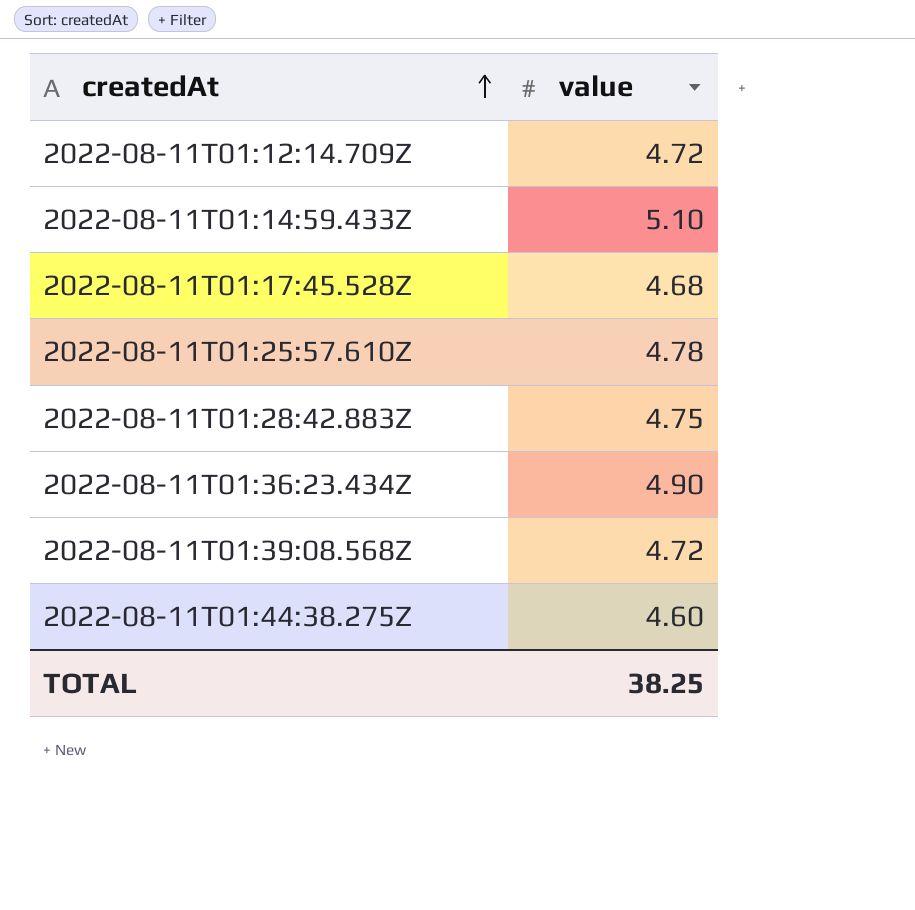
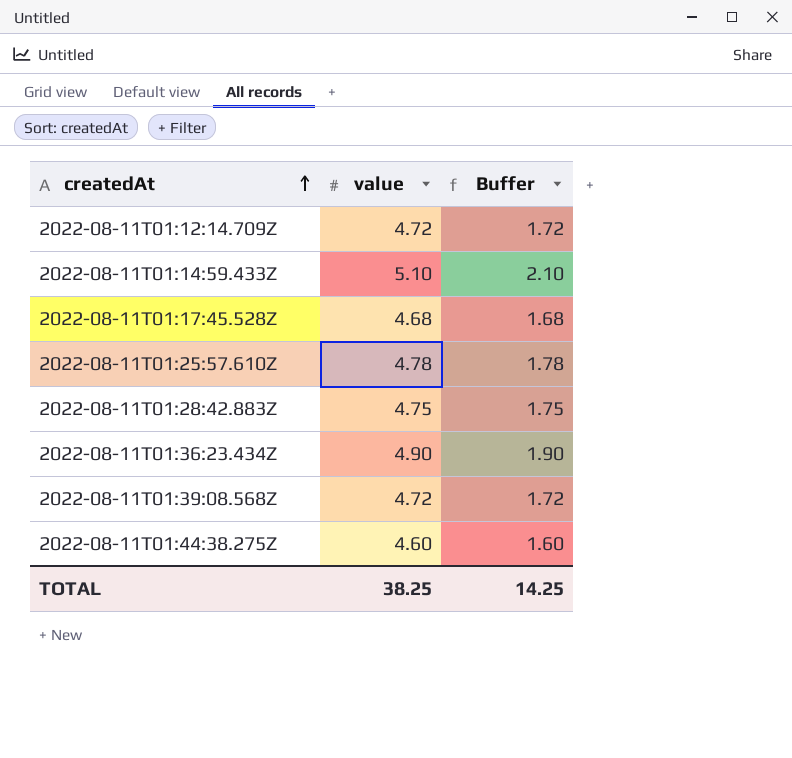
column Buffer | formula: none -> [value] - 3

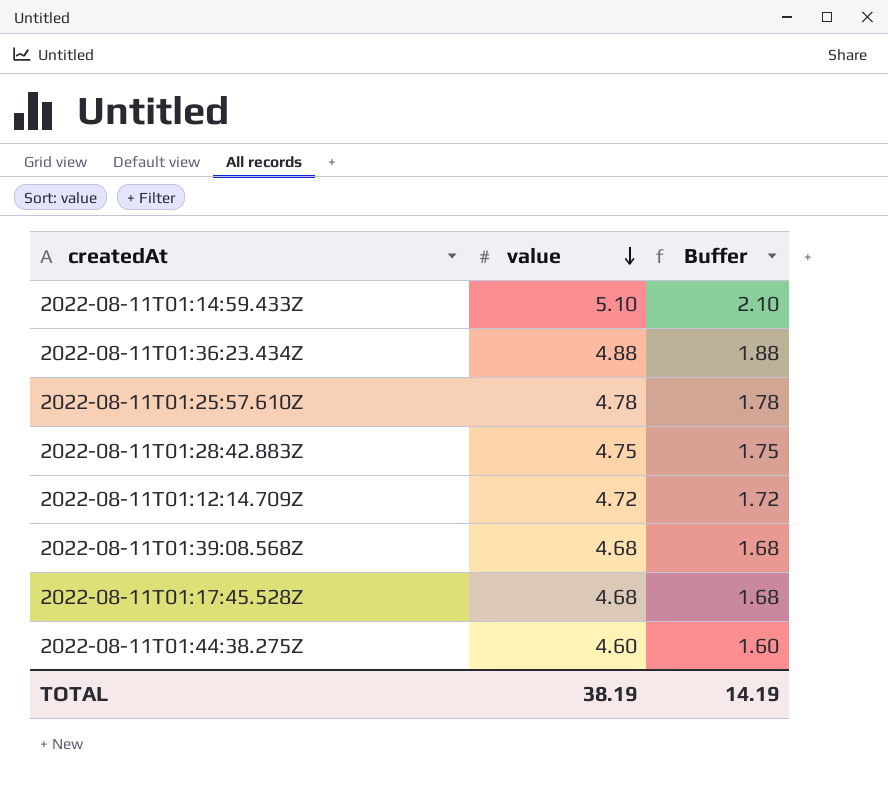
row order: createdAt ascending -> value descending
2022-08-11T01:36:23.434Z | value: 4.90 -> 4.88
2022-08-11T01:36:23.434Z | Buffer: 1.90 -> 1.88
2022-08-11T01:39:08.568Z | value: 4.72 -> 4.68
2022-08-11T01:39:08.568Z | Buffer: 1.72 -> 1.68
TOTAL | value: 38.25 -> 38.19
TOTAL | Buffer: 14.25 -> 14.19

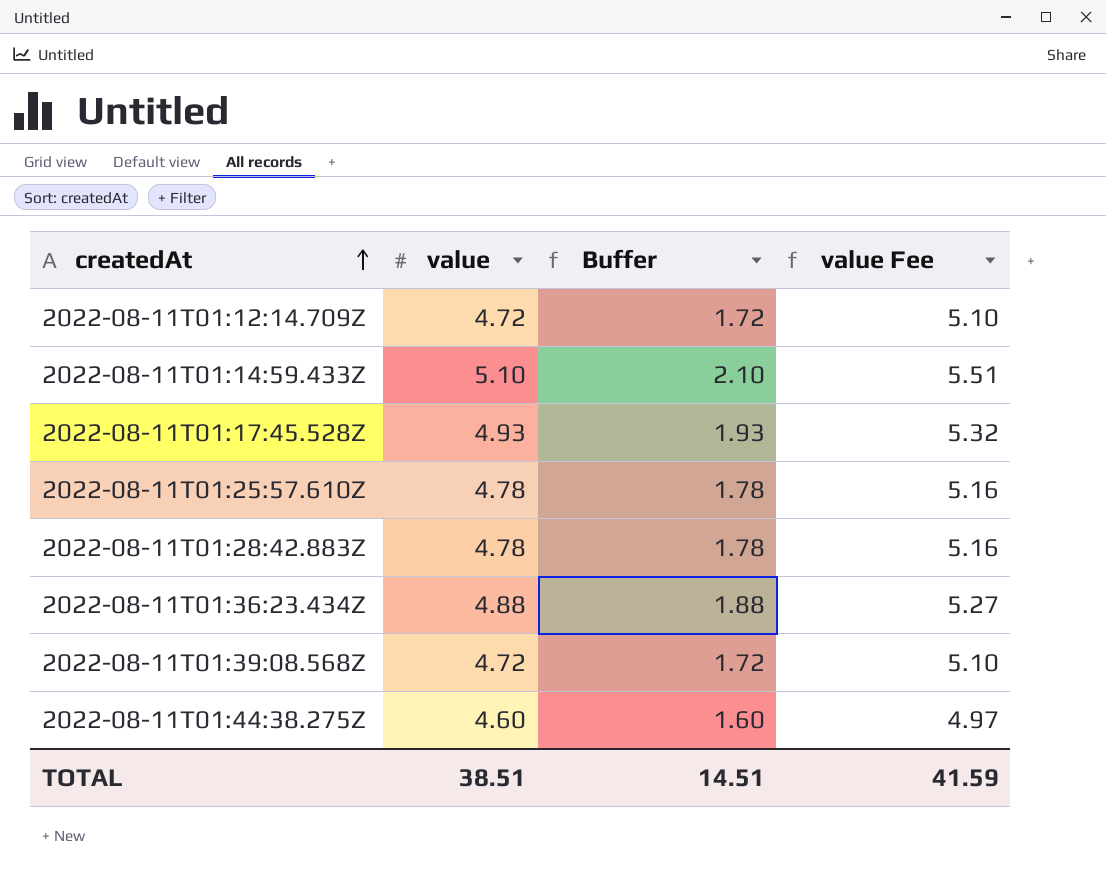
row order: value descending -> createdAt ascending
column value Fee | formula: none -> [value] * 1.08
2022-08-11T01:17:45.528Z | value: 4.68 -> 4.93
2022-08-11T01:17:45.528Z | Buffer: 1.68 -> 1.93
2022-08-11T01:28:42.883Z | value: 4.75 -> 4.78
2022-08-11T01:28:42.883Z | Buffer: 1.75 -> 1.78
2022-08-11T01:39:08.568Z | value: 4.68 -> 4.72
2022-08-11T01:39:08.568Z | Buffer: 1.68 -> 1.72
TOTAL | value: 38.19 -> 38.51
TOTAL | Buffer: 14.19 -> 14.51

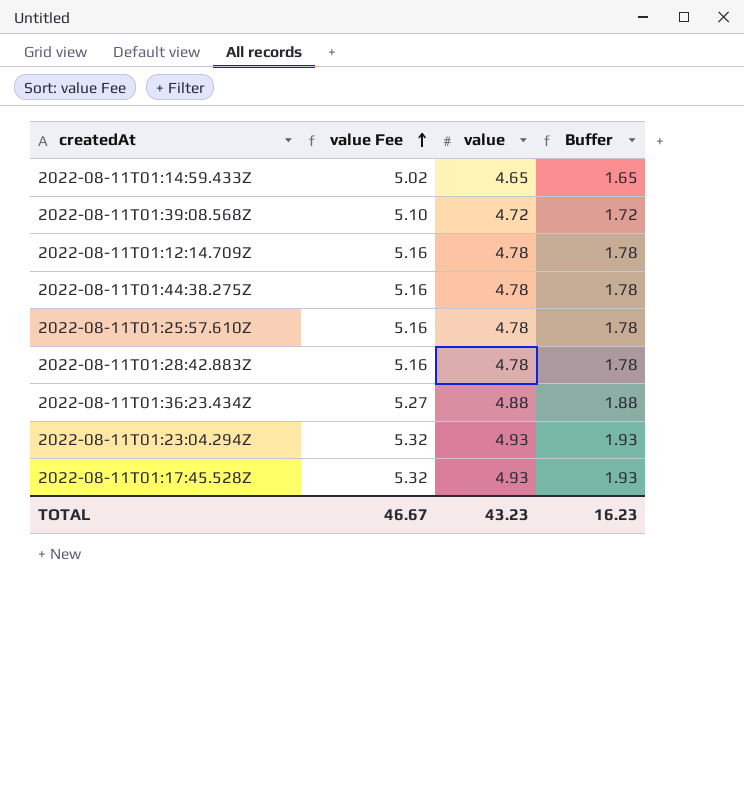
row order: createdAt ascending -> value Fee ascending
column value Fee | position: 4 -> 2
2022-08-11T01:14:59.433Z | value Fee: 5.51 -> 5.02
2022-08-11T01:14:59.433Z | value: 5.10 -> 4.65
2022-08-11T01:14:59.433Z | Buffer: 2.10 -> 1.65
2022-08-11T01:12:14.709Z | value Fee: 5.10 -> 5.16
2022-08-11T01:12:14.709Z | value: 4.72 -> 4.78
2022-08-11T01:12:14.709Z | Buffer: 1.72 -> 1.78
2022-08-11T01:44:38.275Z | value Fee: 4.97 -> 5.16
2022-08-11T01:44:38.275Z | value: 4.60 -> 4.78
2022-08-11T01:44:38.275Z | Buffer: 1.60 -> 1.78
row 2022-08-11T01:23:04.294Z: none -> 5.32 | 4.93 | 1.93
TOTAL | value Fee: 41.59 -> 46.67
TOTAL | value: 38.51 -> 43.23
TOTAL | Buffer: 14.51 -> 16.23

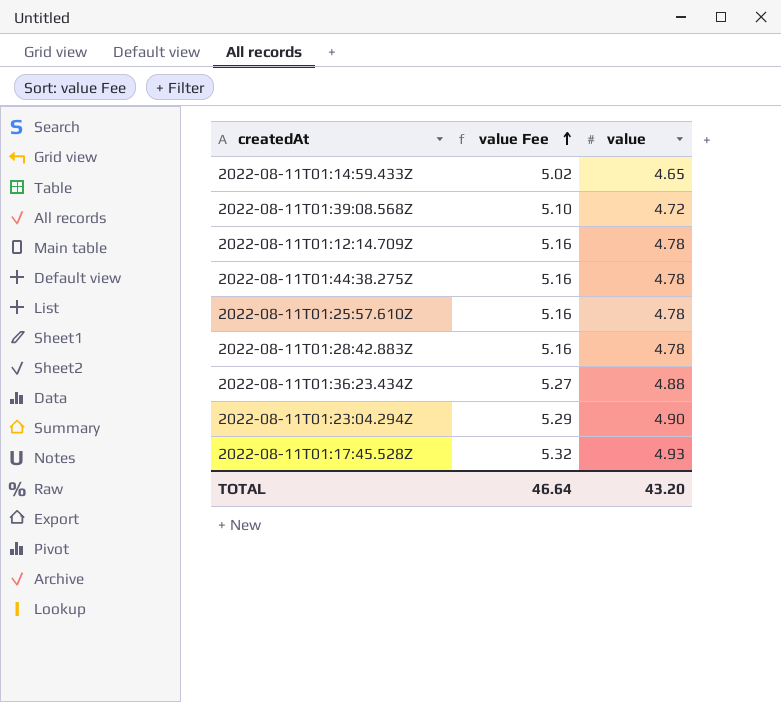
column Buffer | formula: [value] - 3 -> none
2022-08-11T01:23:04.294Z | value Fee: 5.32 -> 5.29
2022-08-11T01:23:04.294Z | value: 4.93 -> 4.90
TOTAL | value Fee: 46.67 -> 46.64
TOTAL | value: 43.23 -> 43.20

